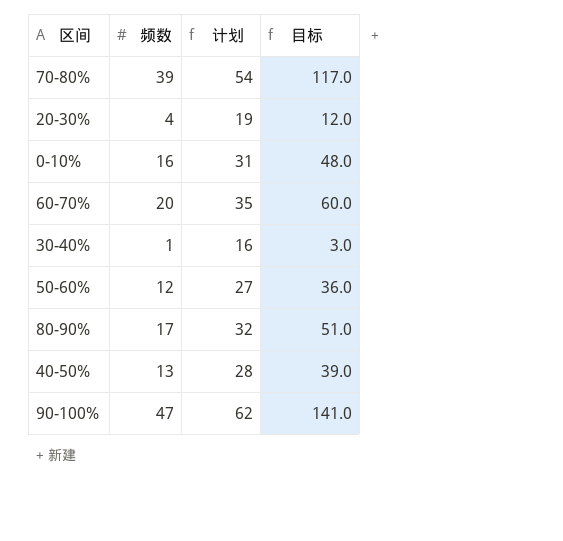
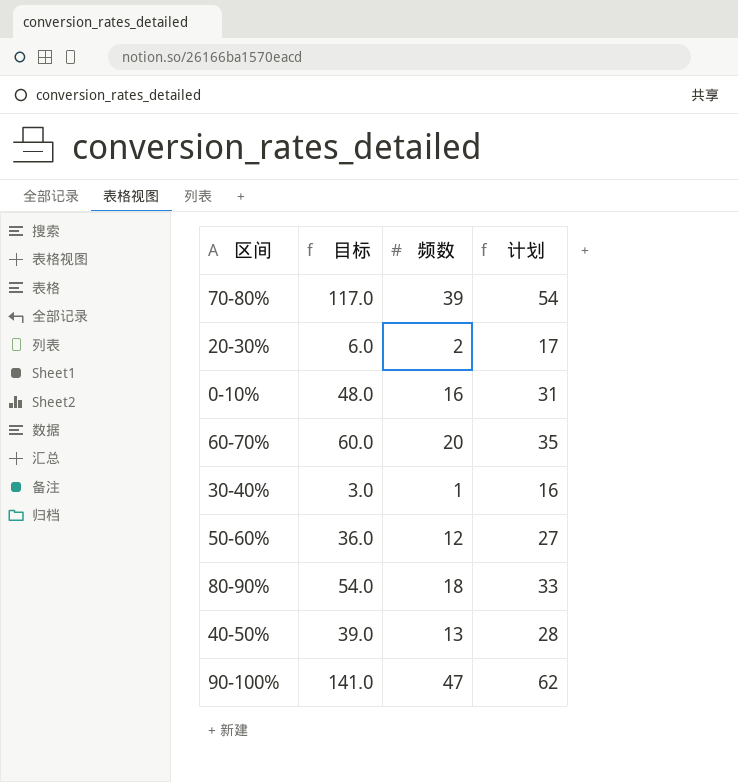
column 目标 | position: 4 -> 2
20-30% | 目标: 12.0 -> 6.0
20-30% | 频数: 4 -> 2
20-30% | 计划: 19 -> 17
80-90% | 目标: 51.0 -> 54.0
80-90% | 频数: 17 -> 18
80-90% | 计划: 32 -> 33

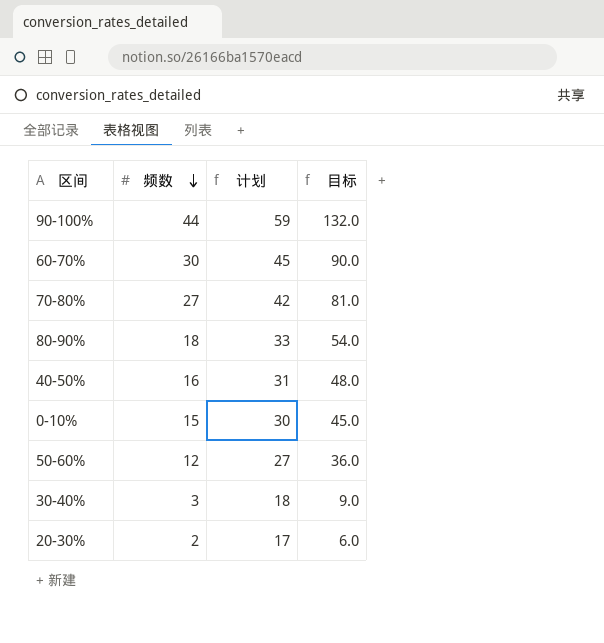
row order: none -> 频数 descending
column 目标 | position: 2 -> 4
90-100% | 频数: 47 -> 44
90-100% | 计划: 62 -> 59
90-100% | 目标: 141.0 -> 132.0
60-70% | 频数: 20 -> 30
60-70% | 计划: 35 -> 45
60-70% | 目标: 60.0 -> 90.0
70-80% | 频数: 39 -> 27
70-80% | 计划: 54 -> 42
70-80% | 目标: 117.0 -> 81.0
40-50% | 频数: 13 -> 16
40-50% | 计划: 28 -> 31
40-50% | 目标: 39.0 -> 48.0
0-10% | 频数: 16 -> 15
0-10% | 计划: 31 -> 30
0-10% | 目标: 48.0 -> 45.0
30-40% | 频数: 1 -> 3
30-40% | 计划: 16 -> 18
30-40% | 目标: 3.0 -> 9.0

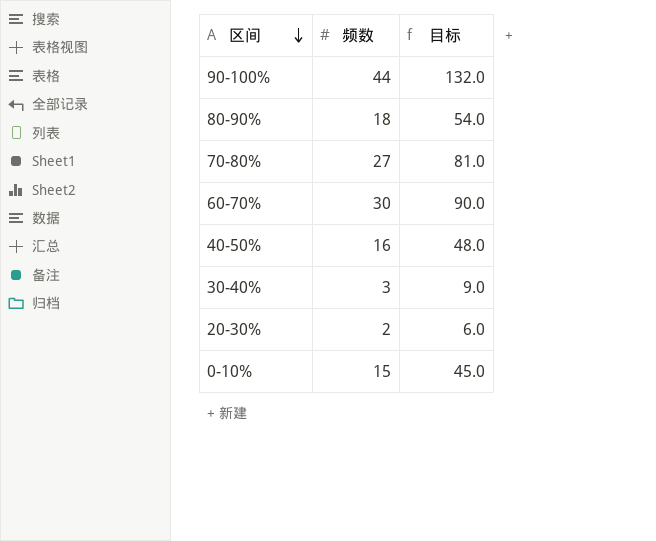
row order: 频数 descending -> 区间 descending
column 计划 | formula: [频数] + 15 -> none
row 50-60%: 12 | 27 | 36.0 -> none

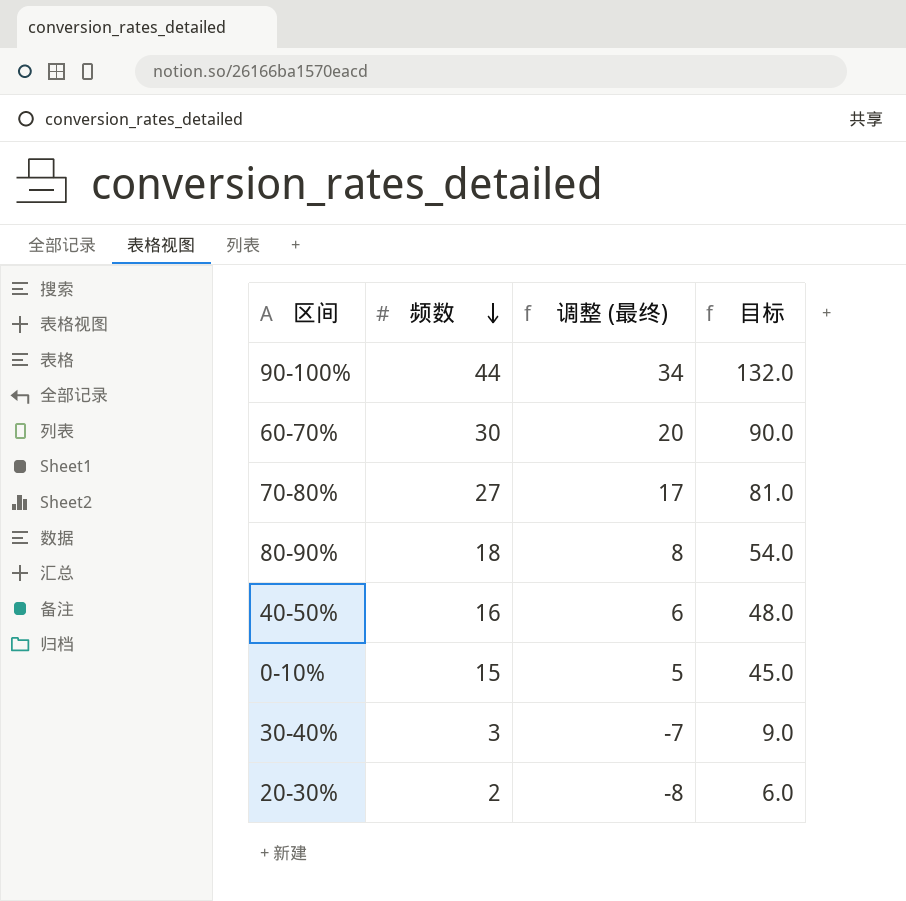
row order: 区间 descending -> 频数 descending
column 调整 (最终) | formula: none -> [频数] - 10

